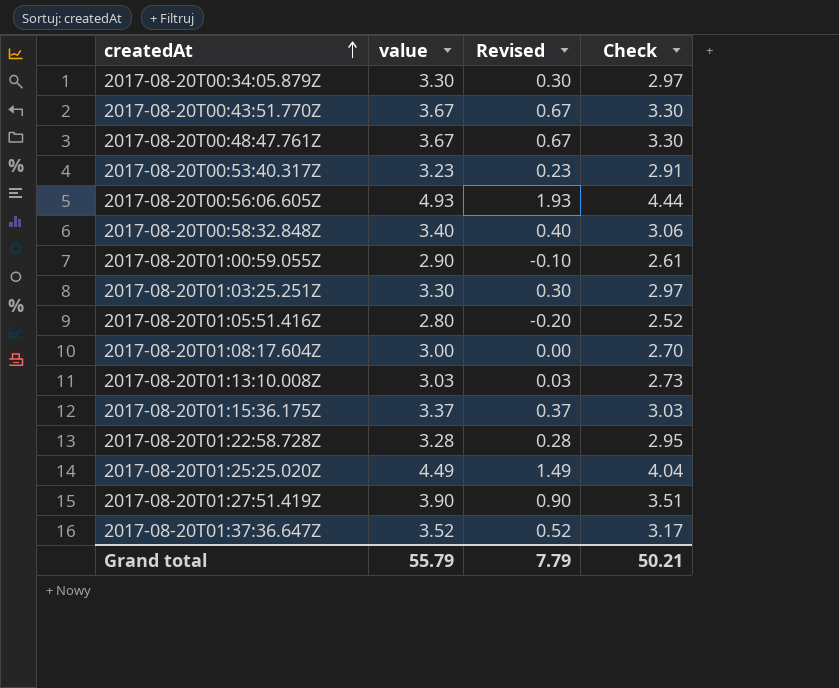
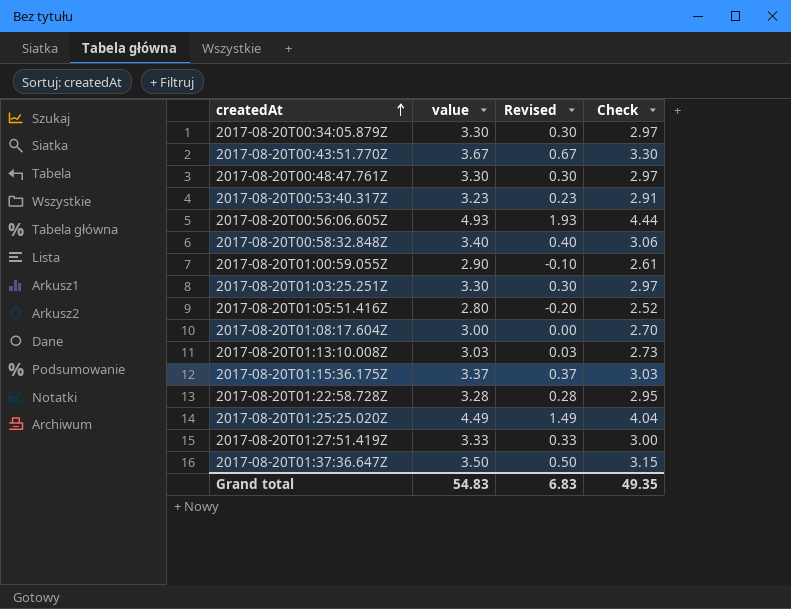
2017-08-20T00:48:47.761Z | value: 3.67 -> 3.30
2017-08-20T00:48:47.761Z | Revised: 0.67 -> 0.30
2017-08-20T00:48:47.761Z | Check: 3.30 -> 2.97
2017-08-20T01:27:51.419Z | value: 3.90 -> 3.33
2017-08-20T01:27:51.419Z | Revised: 0.90 -> 0.33
2017-08-20T01:27:51.419Z | Check: 3.51 -> 3.00
2017-08-20T01:37:36.647Z | value: 3.52 -> 3.50
2017-08-20T01:37:36.647Z | Revised: 0.52 -> 0.50
2017-08-20T01:37:36.647Z | Check: 3.17 -> 3.15
Grand total | value: 55.79 -> 54.83
Grand total | Revised: 7.79 -> 6.83
Grand total | Check: 50.21 -> 49.35

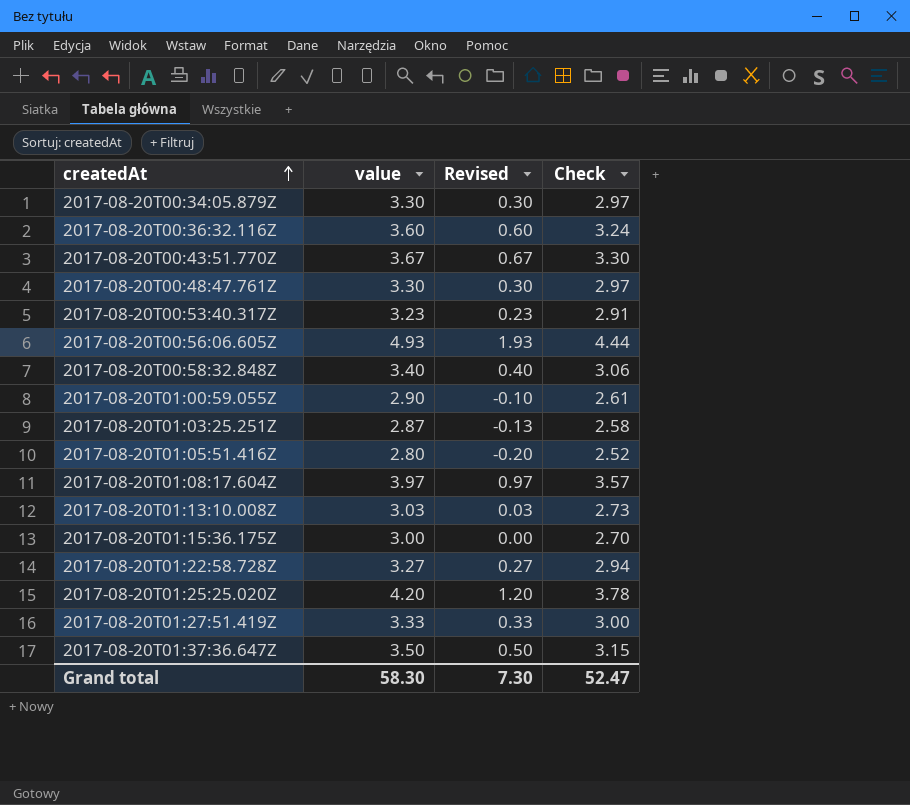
row 2017-08-20T00:36:32.116Z: none -> 3.60 | 0.60 | 3.24
2017-08-20T01:03:25.251Z | value: 3.30 -> 2.87
2017-08-20T01:03:25.251Z | Revised: 0.30 -> -0.13
2017-08-20T01:03:25.251Z | Check: 2.97 -> 2.58
2017-08-20T01:08:17.604Z | value: 3.00 -> 3.97
2017-08-20T01:08:17.604Z | Revised: 0.00 -> 0.97
2017-08-20T01:08:17.604Z | Check: 2.70 -> 3.57
2017-08-20T01:15:36.175Z | value: 3.37 -> 3.00
2017-08-20T01:15:36.175Z | Revised: 0.37 -> 0.00
2017-08-20T01:15:36.175Z | Check: 3.03 -> 2.70
2017-08-20T01:22:58.728Z | value: 3.28 -> 3.27
2017-08-20T01:22:58.728Z | Revised: 0.28 -> 0.27
2017-08-20T01:22:58.728Z | Check: 2.95 -> 2.94
2017-08-20T01:25:25.020Z | value: 4.49 -> 4.20
2017-08-20T01:25:25.020Z | Revised: 1.49 -> 1.20
2017-08-20T01:25:25.020Z | Check: 4.04 -> 3.78
Grand total | value: 54.83 -> 58.30
Grand total | Revised: 6.83 -> 7.30
Grand total | Check: 49.35 -> 52.47

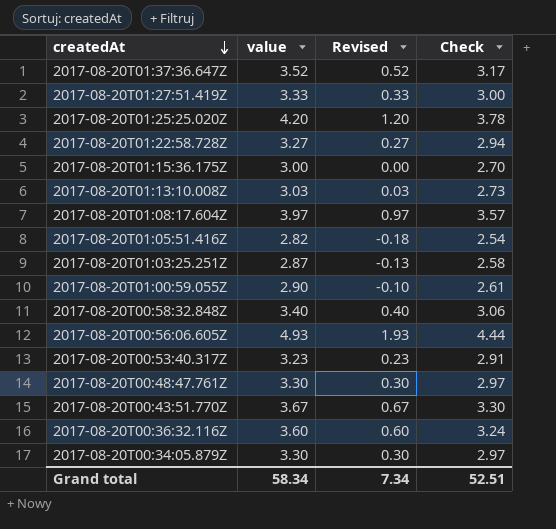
row order: createdAt ascending -> createdAt descending
2017-08-20T01:37:36.647Z | value: 3.50 -> 3.52
2017-08-20T01:37:36.647Z | Revised: 0.50 -> 0.52
2017-08-20T01:37:36.647Z | Check: 3.15 -> 3.17
2017-08-20T01:05:51.416Z | value: 2.80 -> 2.82
2017-08-20T01:05:51.416Z | Revised: -0.20 -> -0.18
2017-08-20T01:05:51.416Z | Check: 2.52 -> 2.54
Grand total | value: 58.30 -> 58.34
Grand total | Revised: 7.30 -> 7.34
Grand total | Check: 52.47 -> 52.51

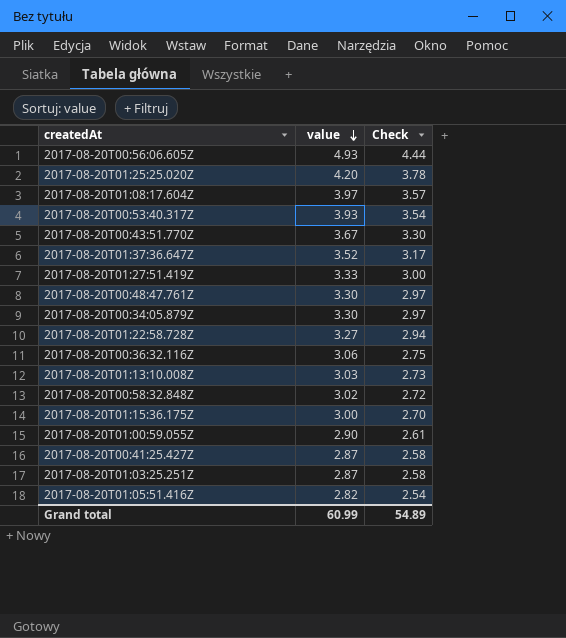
row order: createdAt descending -> value descending
column Revised | formula: [value] - 3 -> none
2017-08-20T00:53:40.317Z | value: 3.23 -> 3.93
2017-08-20T00:53:40.317Z | Check: 2.91 -> 3.54
2017-08-20T00:36:32.116Z | value: 3.60 -> 3.06
2017-08-20T00:36:32.116Z | Check: 3.24 -> 2.75
2017-08-20T00:58:32.848Z | value: 3.40 -> 3.02
2017-08-20T00:58:32.848Z | Check: 3.06 -> 2.72
row 2017-08-20T00:41:25.427Z: none -> 2.87 | 2.58
Grand total | value: 58.34 -> 60.99
Grand total | Check: 52.51 -> 54.89

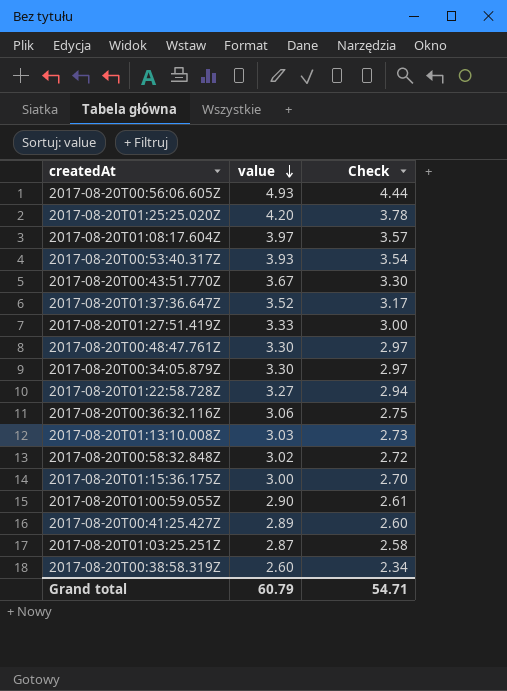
row 2017-08-20T01:05:51.416Z: 2.82 | 2.54 -> none
2017-08-20T00:41:25.427Z | value: 2.87 -> 2.89
2017-08-20T00:41:25.427Z | Check: 2.58 -> 2.60
row 2017-08-20T00:38:58.319Z: none -> 2.60 | 2.34
Grand total | value: 60.99 -> 60.79
Grand total | Check: 54.89 -> 54.71

